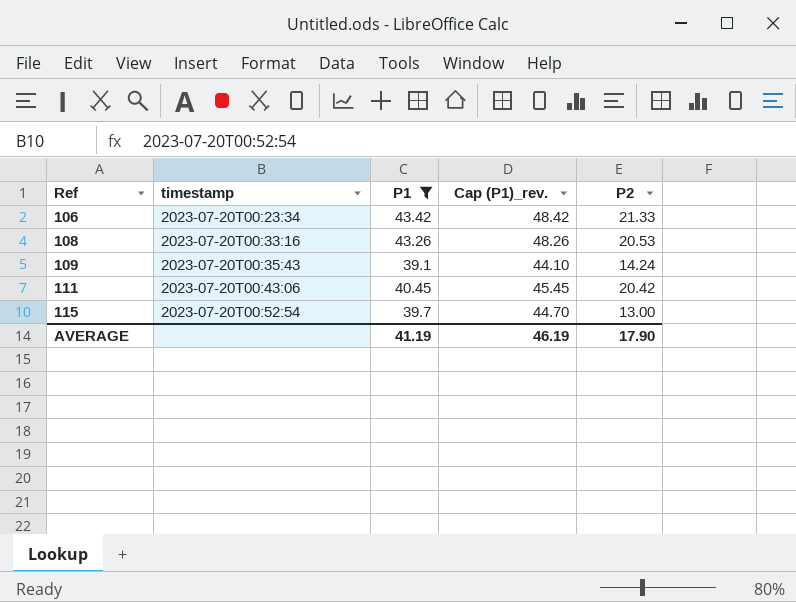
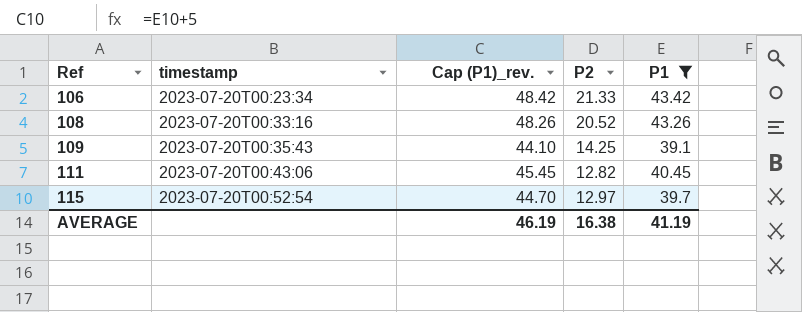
column P1 | position: 3 -> 5
108 | P2: 20.53 -> 20.52
109 | P2: 14.24 -> 14.25
111 | P2: 20.42 -> 12.82
115 | P2: 13.00 -> 12.97
AVERAGE | P2: 17.90 -> 16.38

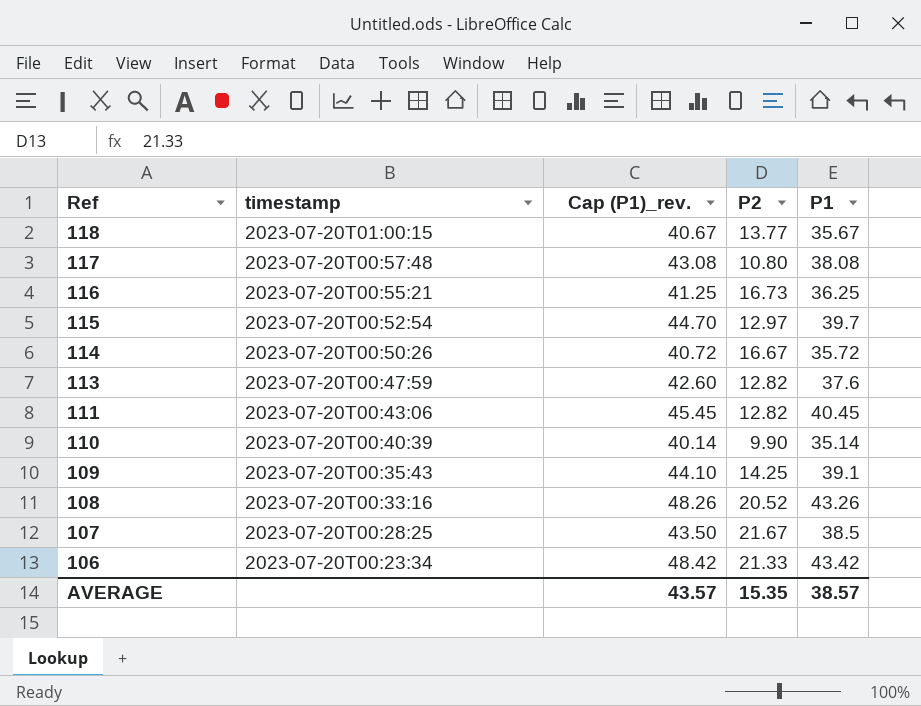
filter: P1 >= 39.1 -> none
row order: Ref ascending -> Ref descending
AVERAGE | Cap (P1)_rev.: 46.19 -> 43.57
AVERAGE | P2: 16.38 -> 15.35
AVERAGE | P1: 41.19 -> 38.57

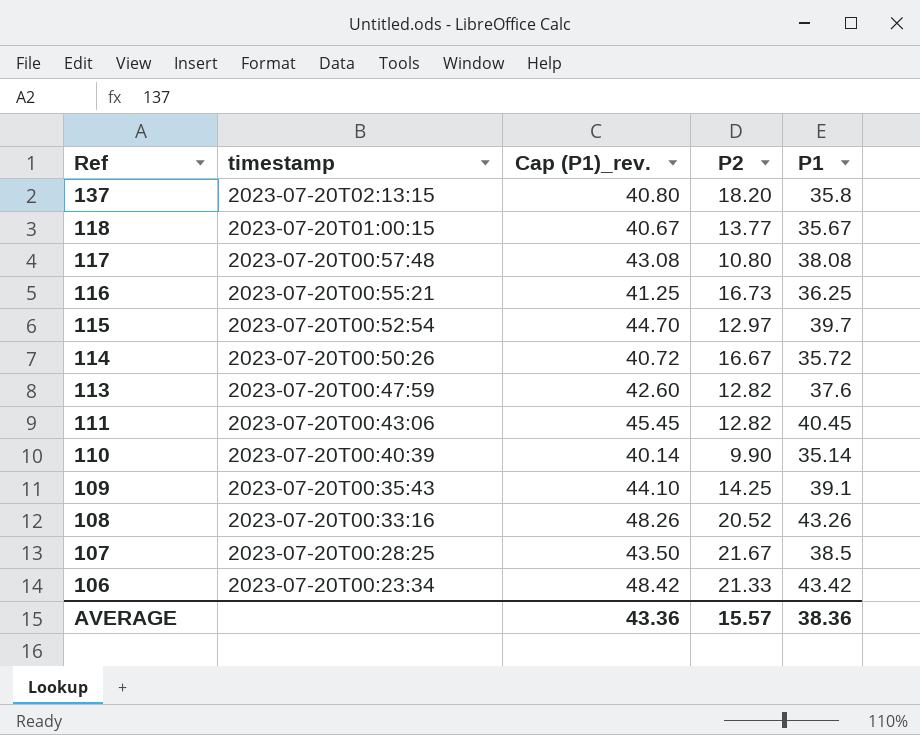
row 137: none -> 2023-07-20T02:13:15 | 40.80 | 18.20 | 35.8
AVERAGE | Cap (P1)_rev.: 43.57 -> 43.36
AVERAGE | P2: 15.35 -> 15.57
AVERAGE | P1: 38.57 -> 38.36

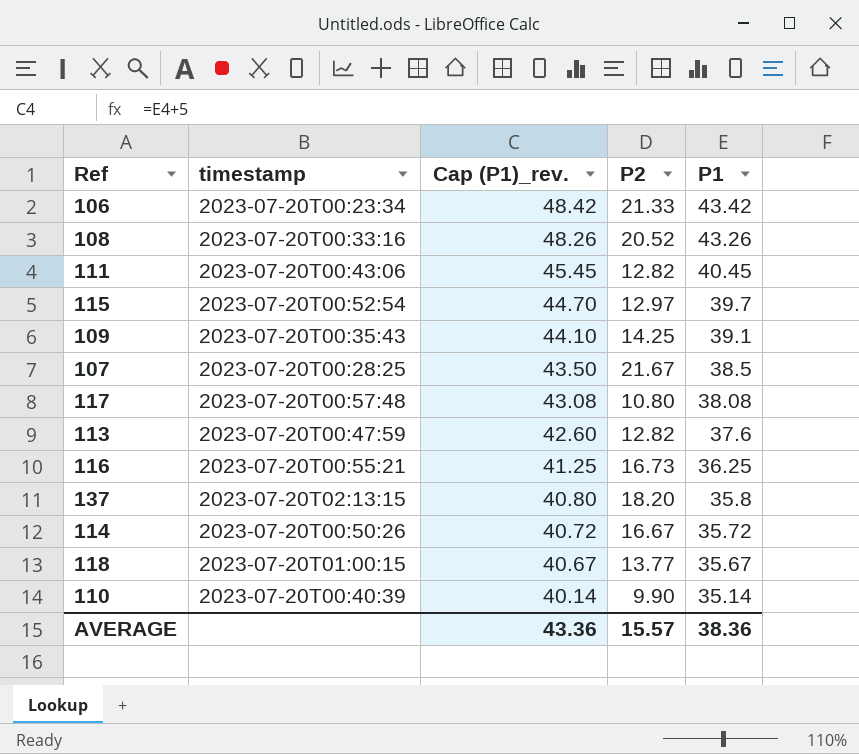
row order: Ref descending -> Cap (P1)_rev. descending

